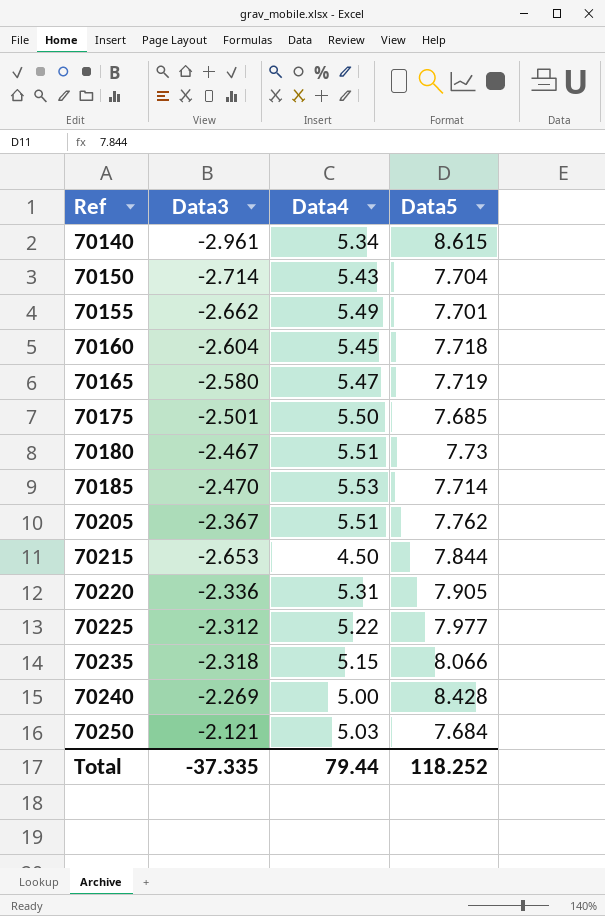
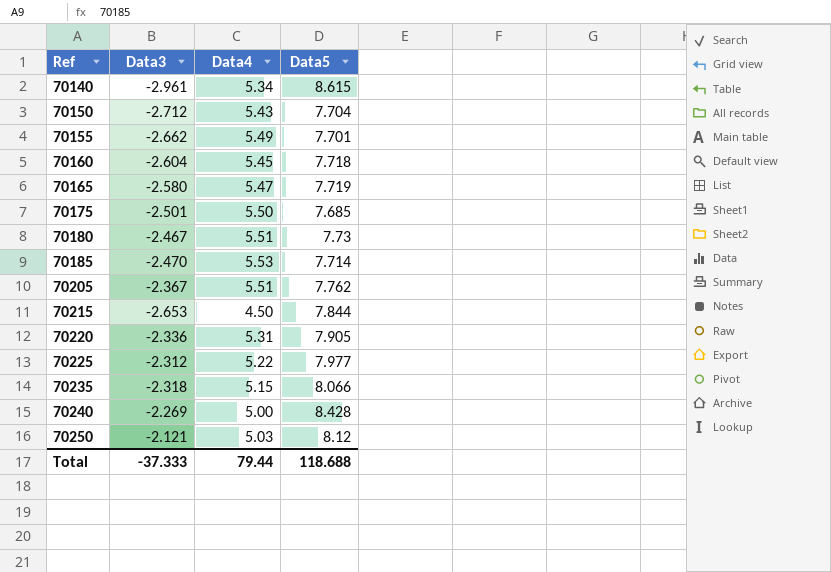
70150 | Data3: -2.714 -> -2.712
70250 | Data5: 7.684 -> 8.12
Total | Data3: -37.335 -> -37.333
Total | Data5: 118.252 -> 118.688

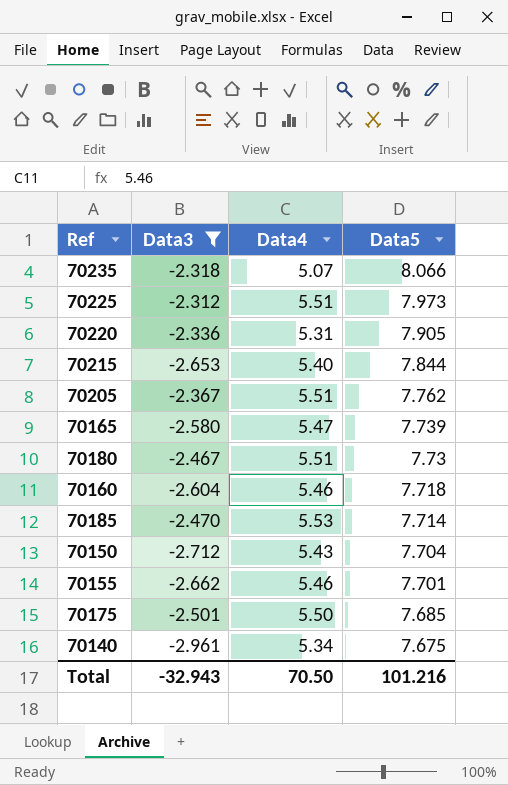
filter: none -> Data3 <= -2.312
row order: Ref ascending -> Data5 descending
70235 | Data4: 5.15 -> 5.07
70225 | Data4: 5.22 -> 5.51
70225 | Data5: 7.977 -> 7.973
70215 | Data4: 4.50 -> 5.40
70165 | Data5: 7.719 -> 7.739
70160 | Data4: 5.45 -> 5.46
70155 | Data4: 5.49 -> 5.46
70140 | Data5: 8.615 -> 7.675
Total | Data3: -37.333 -> -32.943
Total | Data4: 79.44 -> 70.50
Total | Data5: 118.688 -> 101.216

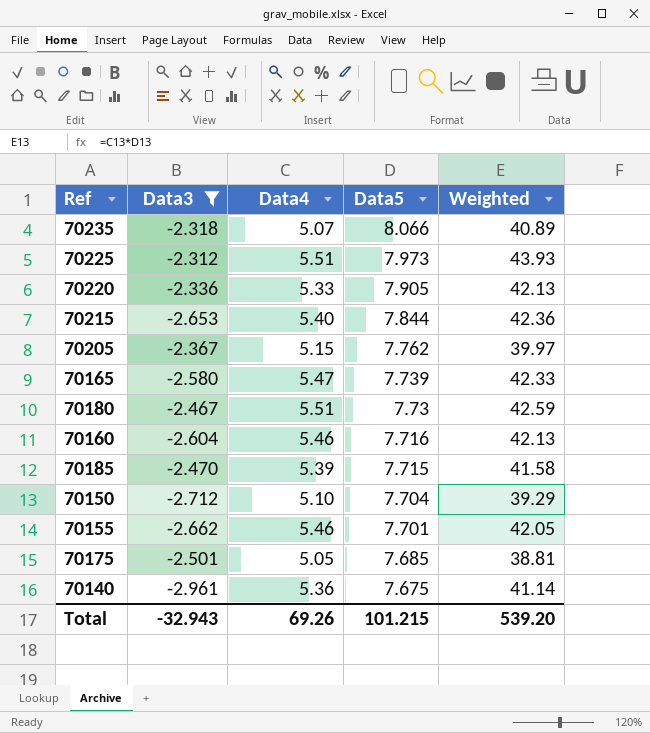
column Weighted | formula: none -> [Data4] * [Data5]
70220 | Data4: 5.31 -> 5.33
70205 | Data4: 5.51 -> 5.15
70160 | Data5: 7.718 -> 7.716
70185 | Data4: 5.53 -> 5.39
70185 | Data5: 7.714 -> 7.715
70150 | Data4: 5.43 -> 5.10
70175 | Data4: 5.50 -> 5.05
70140 | Data4: 5.34 -> 5.36
Total | Data4: 70.50 -> 69.26
Total | Data5: 101.216 -> 101.215

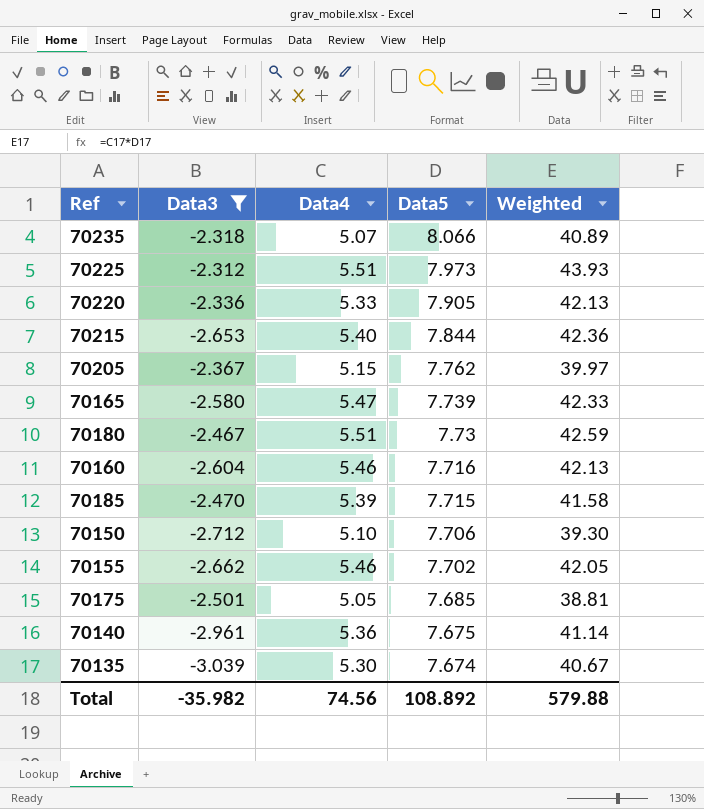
70150 | Data5: 7.704 -> 7.706
70150 | Weighted: 39.29 -> 39.30
70155 | Data5: 7.701 -> 7.702
row 70135: none -> -3.039 | 5.30 | 7.674 | 40.67
Total | Data3: -32.943 -> -35.982
Total | Data4: 69.26 -> 74.56
Total | Data5: 101.215 -> 108.892
Total | Weighted: 539.20 -> 579.88

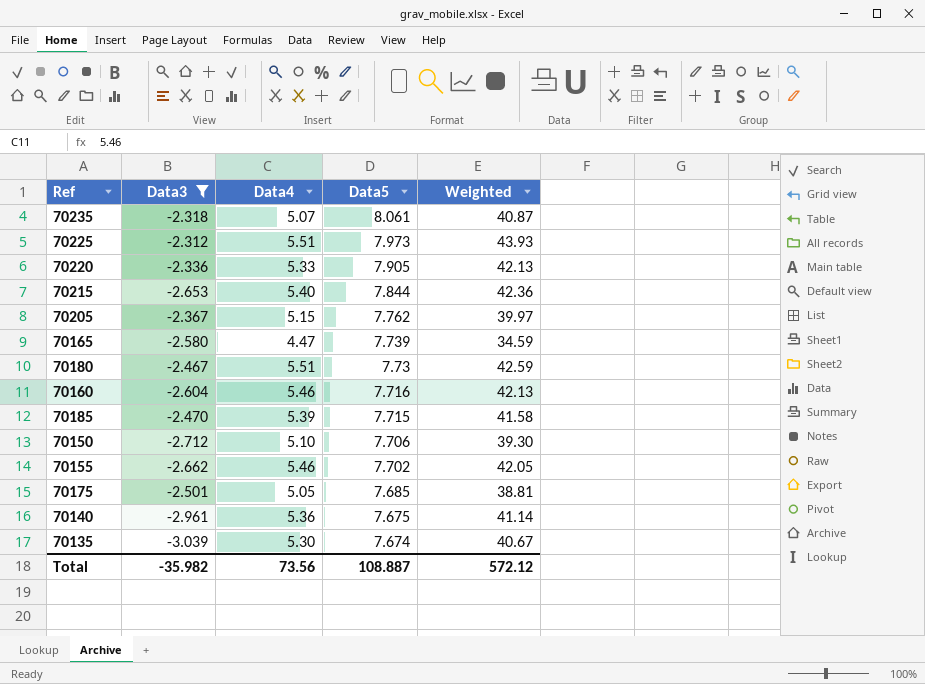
70235 | Data5: 8.066 -> 8.061
70235 | Weighted: 40.89 -> 40.87
70165 | Data4: 5.47 -> 4.47
70165 | Weighted: 42.33 -> 34.59
Total | Data4: 74.56 -> 73.56
Total | Data5: 108.892 -> 108.887
Total | Weighted: 579.88 -> 572.12

